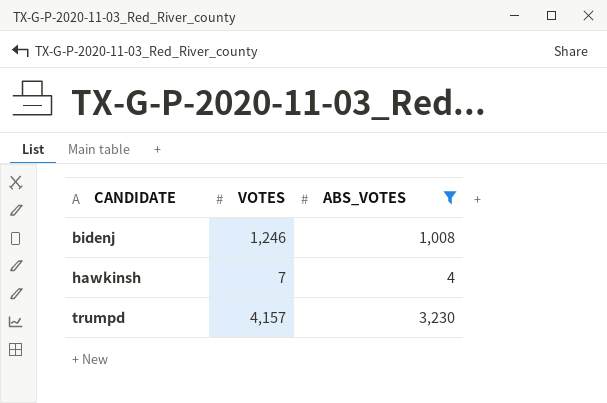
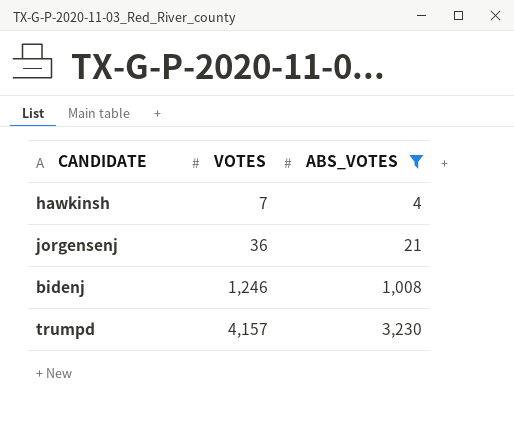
row order: CANDIDATE ascending -> VOTES ascending
row jorgensenj: none -> 36 | 21

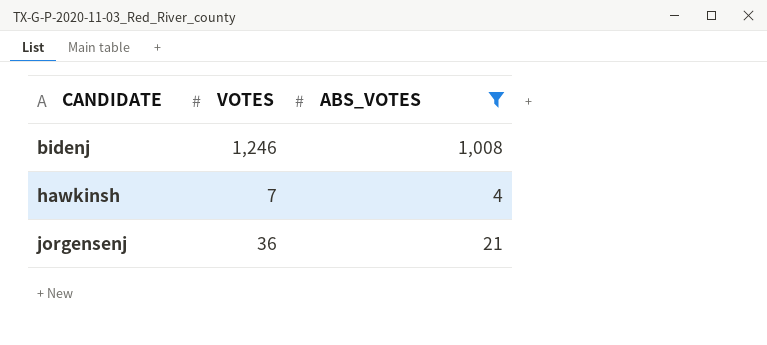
row order: VOTES ascending -> CANDIDATE ascending
row trumpd: 4,157 | 3,230 -> none

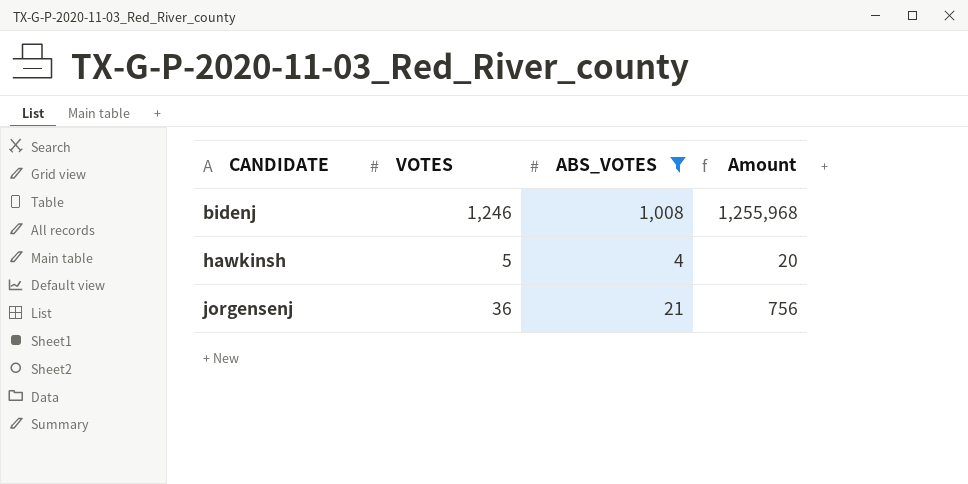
column Amount | formula: none -> [VOTES] * [ABS_VOTES]
hawkinsh | VOTES: 7 -> 5

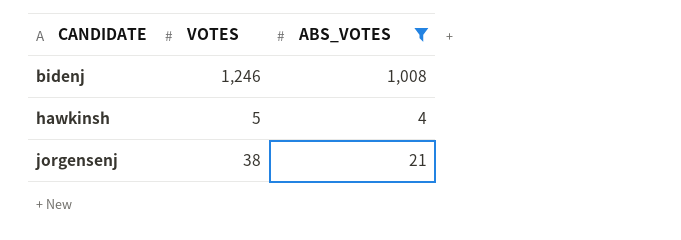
column Amount | formula: [VOTES] * [ABS_VOTES] -> none
jorgensenj | VOTES: 36 -> 38

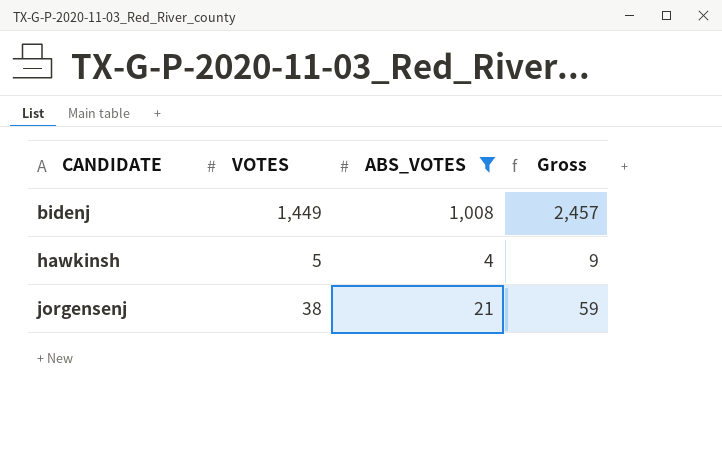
column Gross | formula: none -> [VOTES] + [ABS_VOTES]
bidenj | VOTES: 1,246 -> 1,449

